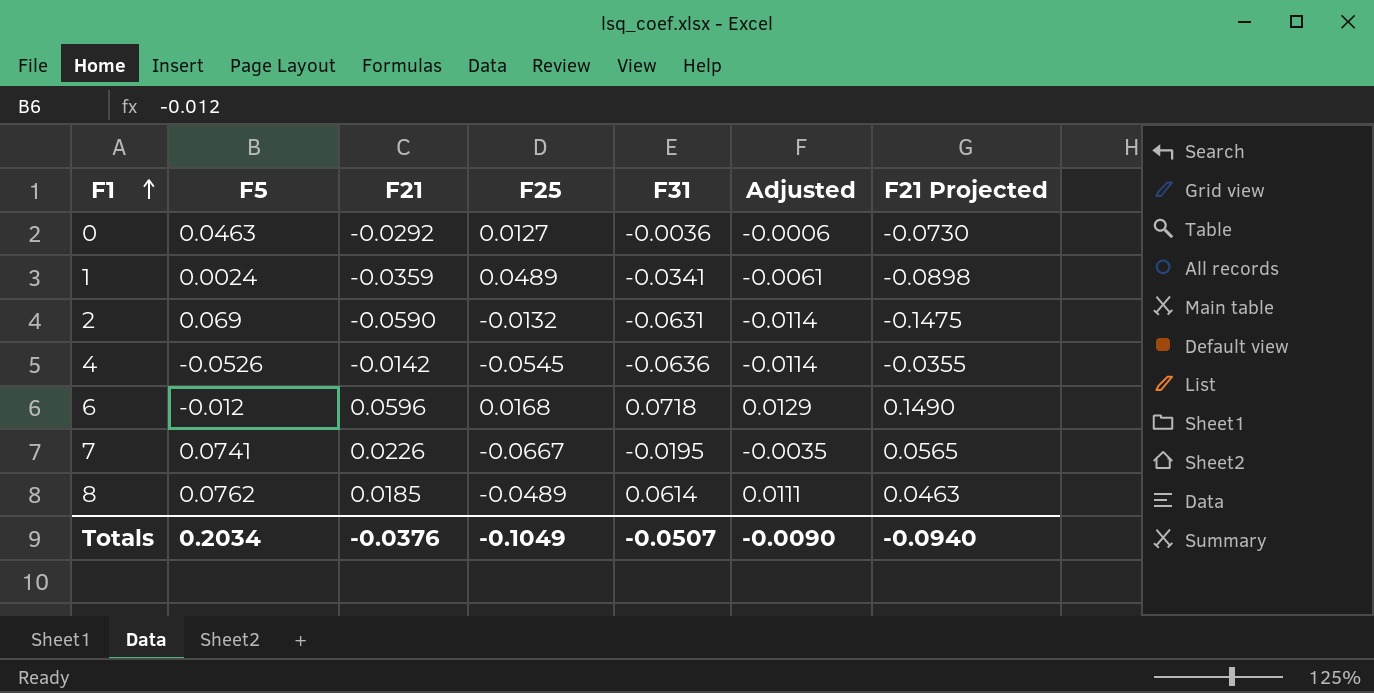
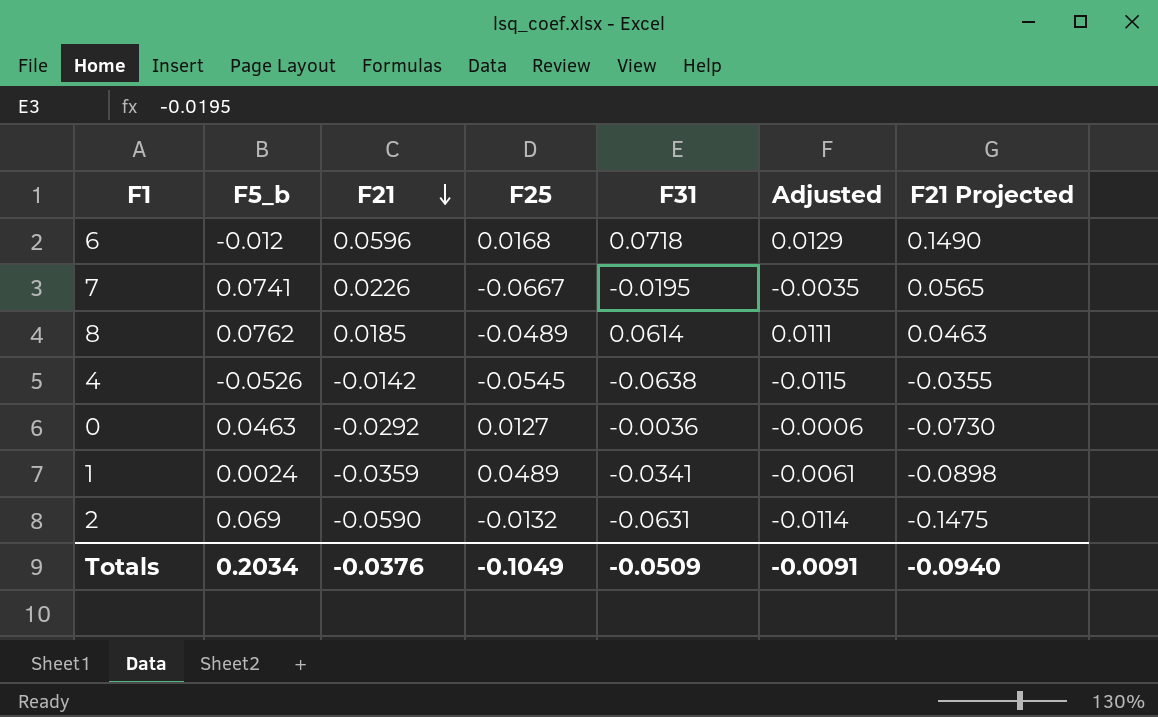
row order: F1 ascending -> F21 descending
column name: F5 -> F5_b
4 | F31: -0.0636 -> -0.0638
4 | Adjusted: -0.0114 -> -0.0115
Totals | F31: -0.0507 -> -0.0509
Totals | Adjusted: -0.0090 -> -0.0091

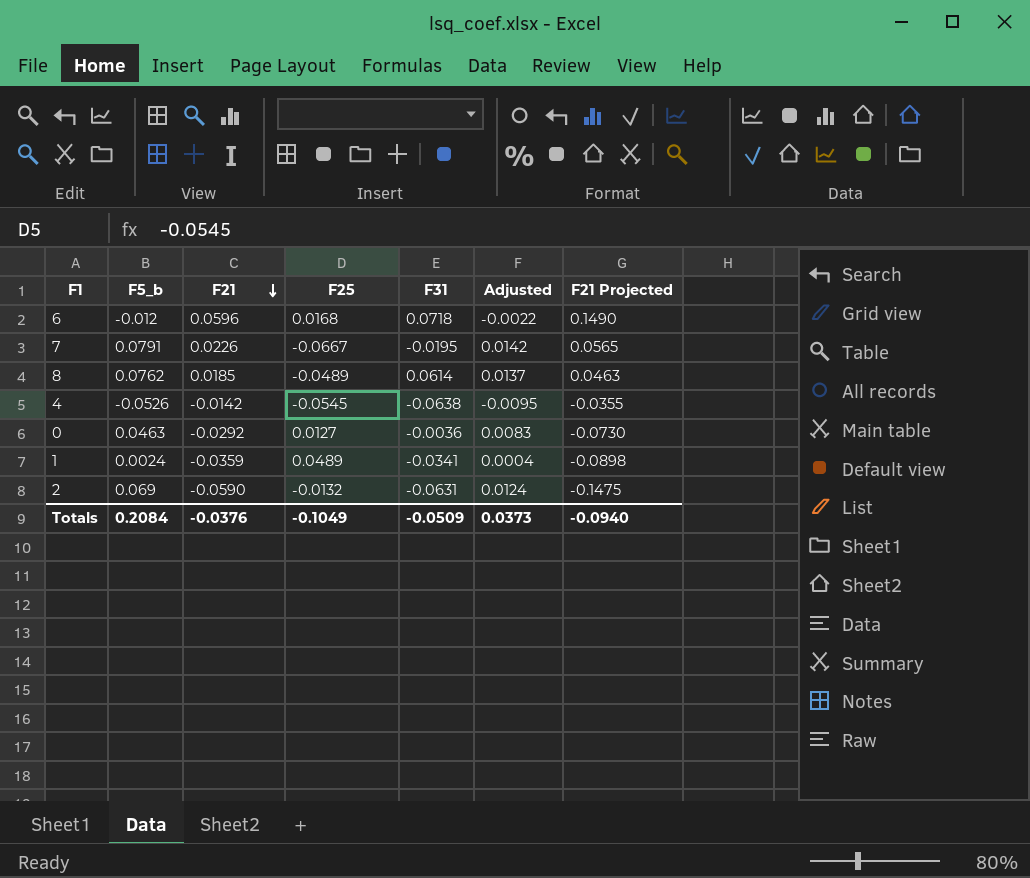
column Adjusted | formula: [F31] * 0.18 -> [F5_b] * 0.18
7 | F5_b: 0.0741 -> 0.0791
Totals | F5_b: 0.2034 -> 0.2084
Totals | Adjusted: -0.0091 -> 0.0373

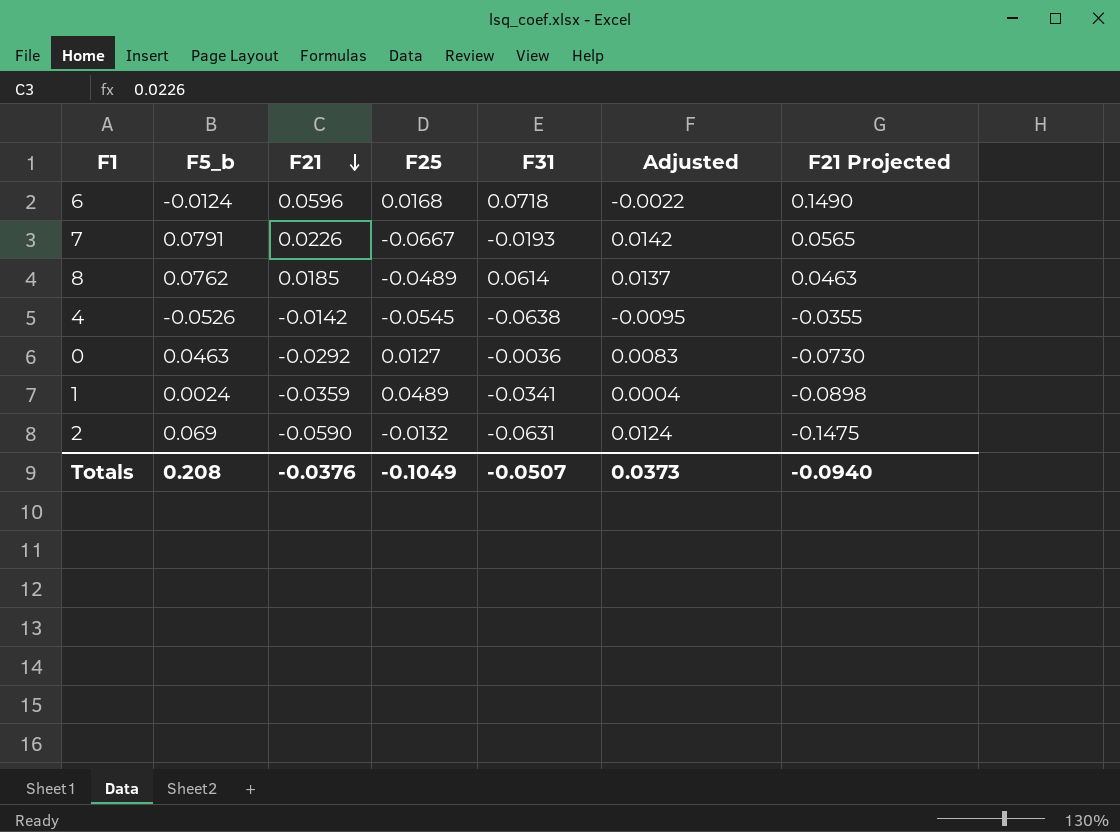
6 | F5_b: -0.012 -> -0.0124
7 | F31: -0.0195 -> -0.0193
Totals | F5_b: 0.2084 -> 0.208
Totals | F31: -0.0509 -> -0.0507

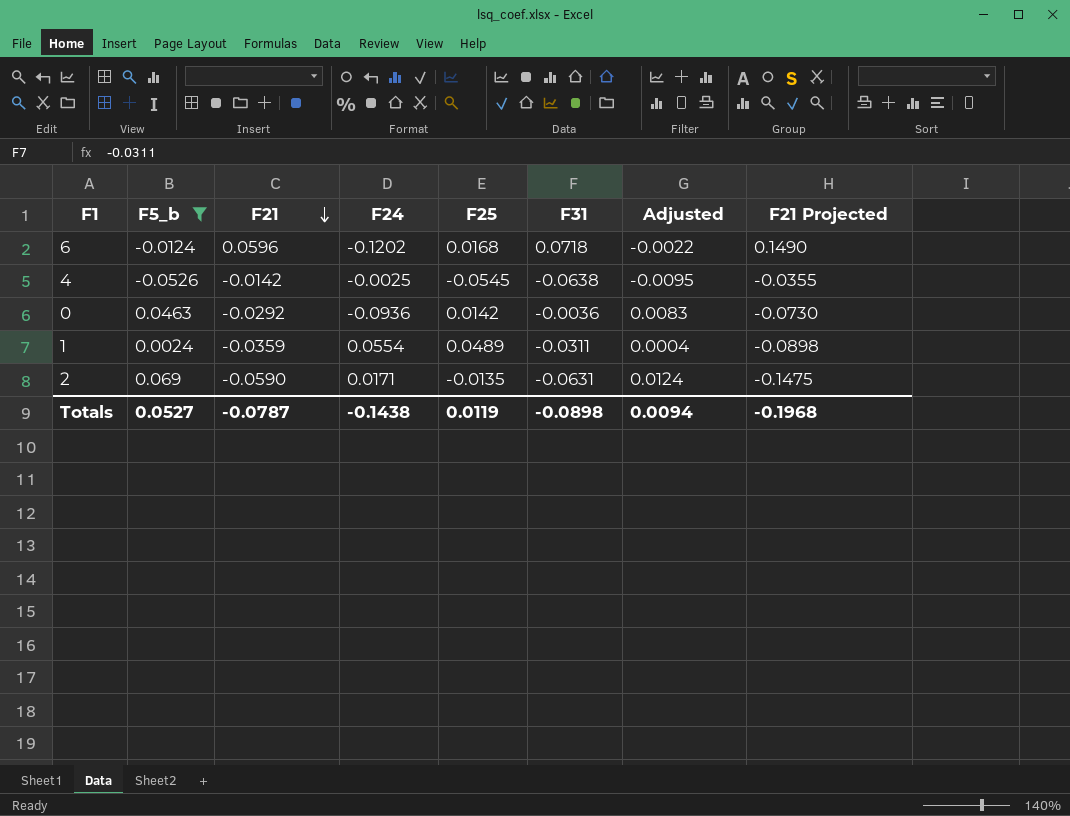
filter: none -> F5_b <= 0.069
column F24 | position: none -> 4
0 | F25: 0.0127 -> 0.0142
1 | F31: -0.0341 -> -0.0311
2 | F25: -0.0132 -> -0.0135
Totals | F5_b: 0.208 -> 0.0527
Totals | F21: -0.0376 -> -0.0787
Totals | F25: -0.1049 -> 0.0119
Totals | F31: -0.0507 -> -0.0898
Totals | Adjusted: 0.0373 -> 0.0094
Totals | F21 Projected: -0.0940 -> -0.1968

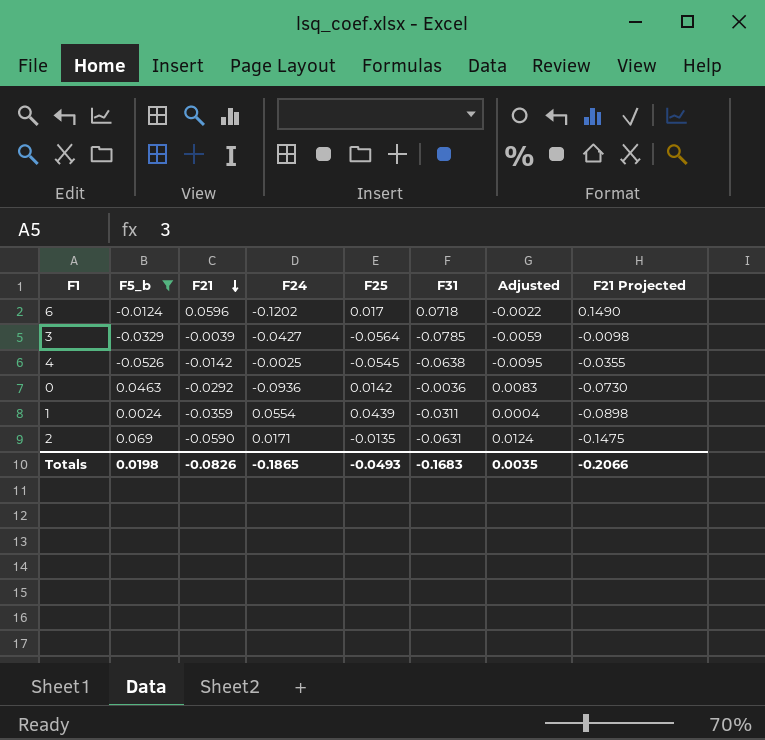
6 | F25: 0.0168 -> 0.017
row 3: none -> -0.0329 | -0.0039 | -0.0427 | -0.0564 | -0.0785 | -0.0059 | -0.0098
1 | F25: 0.0489 -> 0.0439
Totals | F5_b: 0.0527 -> 0.0198
Totals | F21: -0.0787 -> -0.0826
Totals | F24: -0.1438 -> -0.1865
Totals | F25: 0.0119 -> -0.0493
Totals | F31: -0.0898 -> -0.1683
Totals | Adjusted: 0.0094 -> 0.0035
Totals | F21 Projected: -0.1968 -> -0.2066

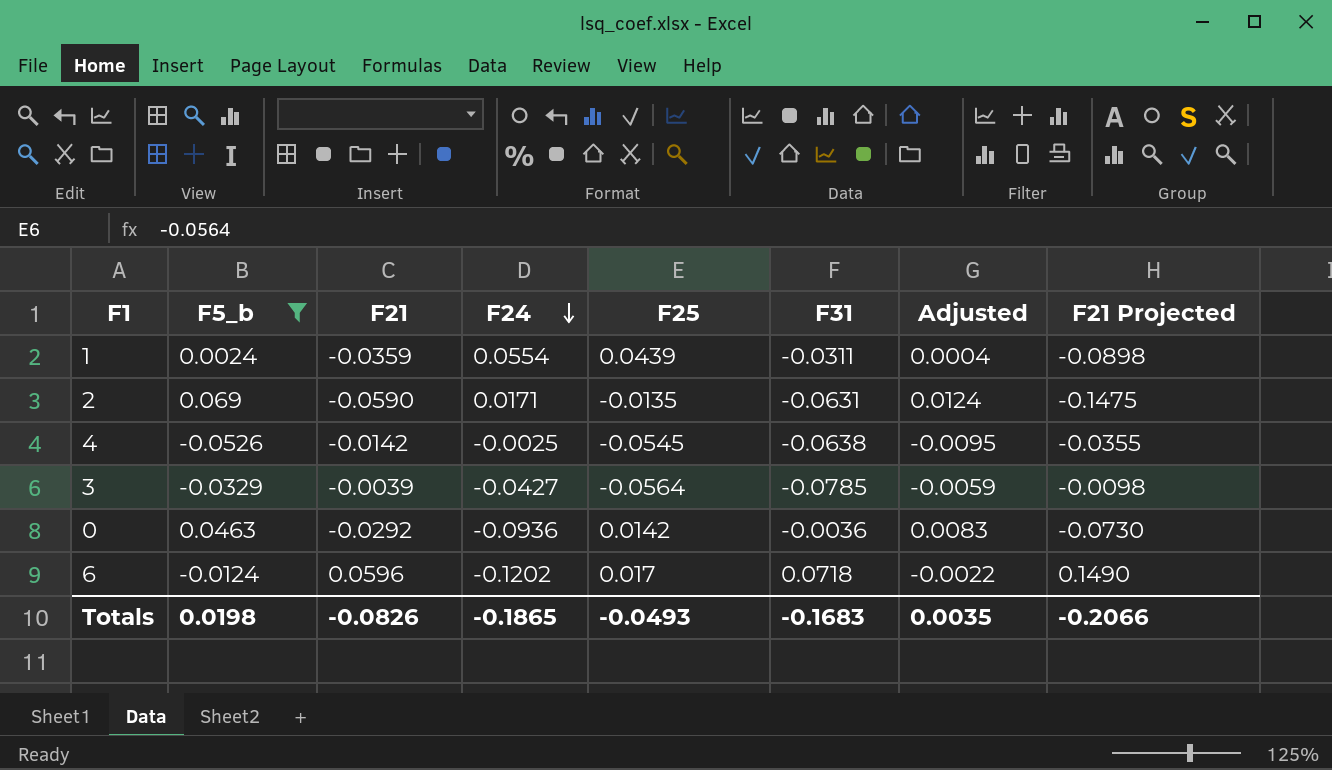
row order: F21 descending -> F24 descending

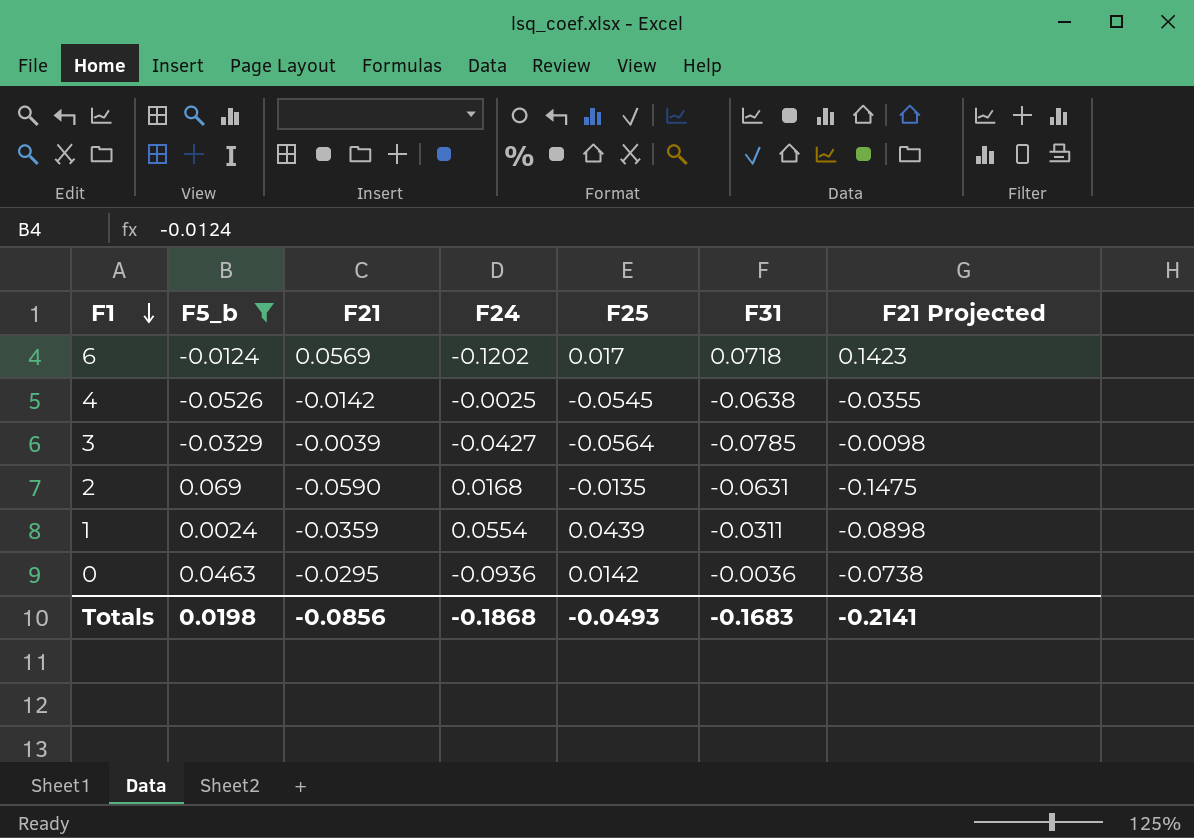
row order: F24 descending -> F1 descending
column Adjusted | formula: [F5_b] * 0.18 -> none
6 | F21: 0.0596 -> 0.0569
6 | F21 Projected: 0.1490 -> 0.1423
2 | F24: 0.0171 -> 0.0168
0 | F21: -0.0292 -> -0.0295
0 | F21 Projected: -0.0730 -> -0.0738
Totals | F21: -0.0826 -> -0.0856
Totals | F24: -0.1865 -> -0.1868
Totals | F21 Projected: -0.2066 -> -0.2141

